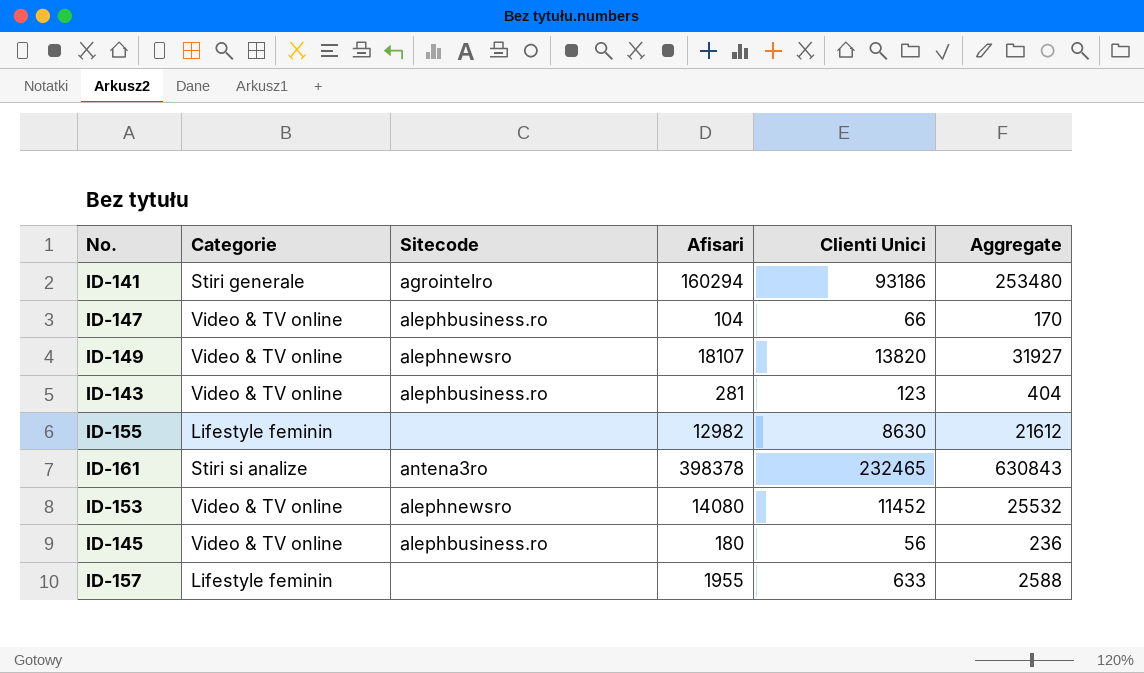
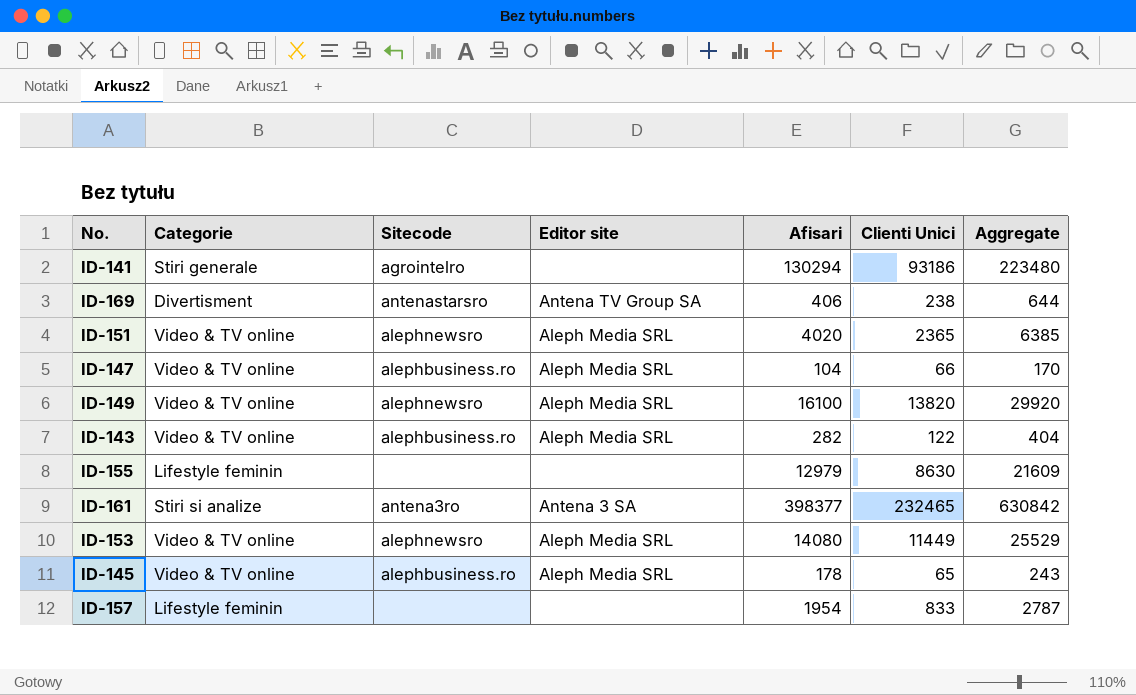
column Editor site | position: none -> 4
ID-141 | Afisari: 160294 -> 130294
ID-141 | Aggregate: 253480 -> 223480
row ID-169: none -> Divertisment | antenastarsro | Antena TV Group SA | 406 | 238 | 644
row ID-151: none -> Video & TV online | alephnewsro | Aleph Media SRL | 4020 | 2365 | 6385
ID-149 | Afisari: 18107 -> 16100
ID-149 | Aggregate: 31927 -> 29920
ID-143 | Afisari: 281 -> 282
ID-143 | Clienti Unici: 123 -> 122
ID-155 | Afisari: 12982 -> 12979
ID-155 | Aggregate: 21612 -> 21609
ID-161 | Afisari: 398378 -> 398377
ID-161 | Aggregate: 630843 -> 630842
ID-153 | Clienti Unici: 11452 -> 11449
ID-153 | Aggregate: 25532 -> 25529
ID-145 | Afisari: 180 -> 178
ID-145 | Clienti Unici: 56 -> 65
ID-145 | Aggregate: 236 -> 243
ID-157 | Afisari: 1955 -> 1954
ID-157 | Clienti Unici: 633 -> 833
ID-157 | Aggregate: 2588 -> 2787

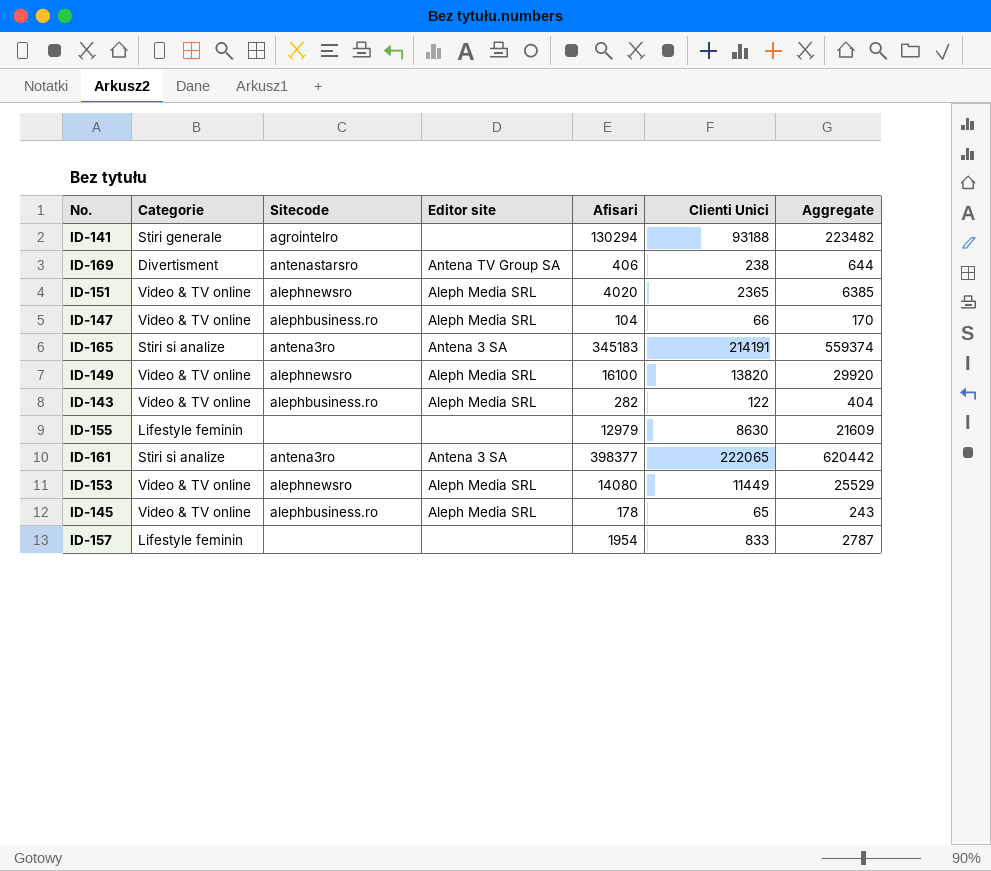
ID-141 | Clienti Unici: 93186 -> 93188
ID-141 | Aggregate: 223480 -> 223482
row ID-165: none -> Stiri si analize | antena3ro | Antena 3 SA | 345183 | 214191 | 559374
ID-161 | Clienti Unici: 232465 -> 222065
ID-161 | Aggregate: 630842 -> 620442

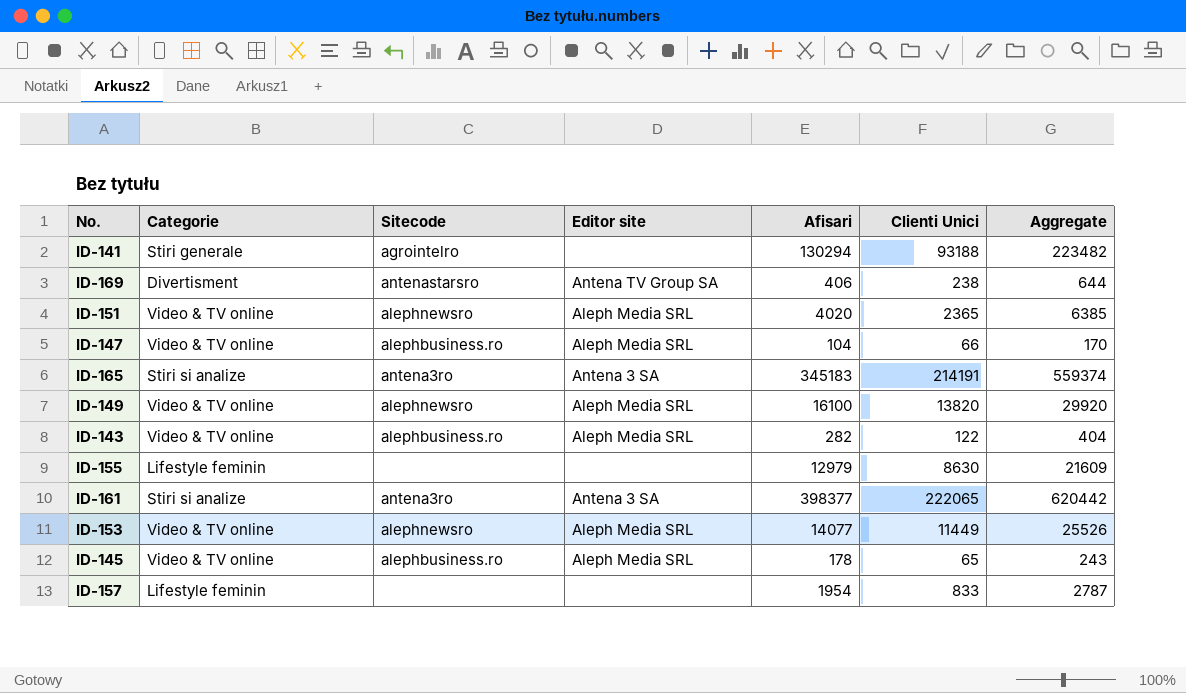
ID-153 | Afisari: 14080 -> 14077
ID-153 | Aggregate: 25529 -> 25526

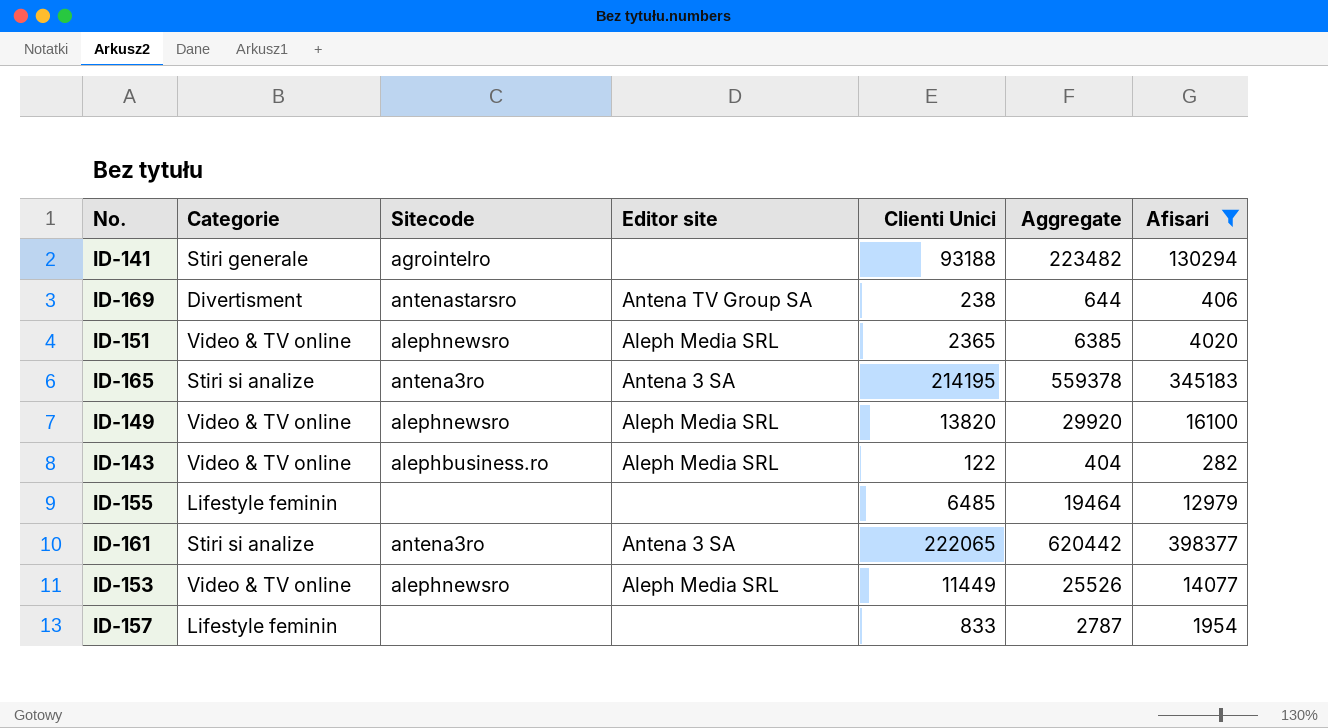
filter: none -> Afisari >= 282
column Afisari | position: 5 -> 7
ID-165 | Clienti Unici: 214191 -> 214195
ID-165 | Aggregate: 559374 -> 559378
ID-155 | Clienti Unici: 8630 -> 6485
ID-155 | Aggregate: 21609 -> 19464

